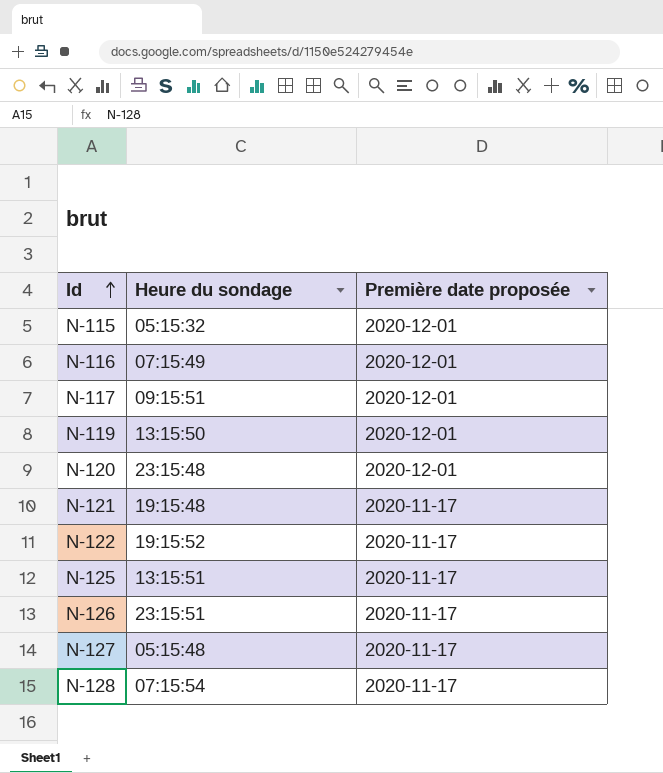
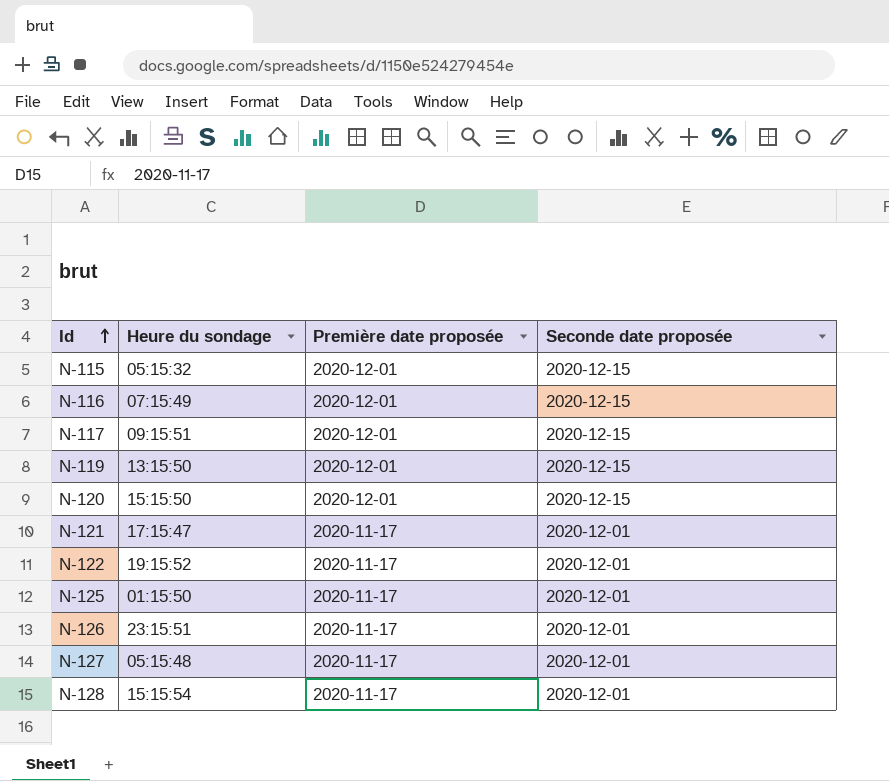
column Seconde date proposée | position: none -> 4
N-120 | Heure du sondage: 23:15:48 -> 15:15:50
N-121 | Heure du sondage: 19:15:48 -> 17:15:47
N-125 | Heure du sondage: 13:15:51 -> 01:15:50
N-128 | Heure du sondage: 07:15:54 -> 15:15:54

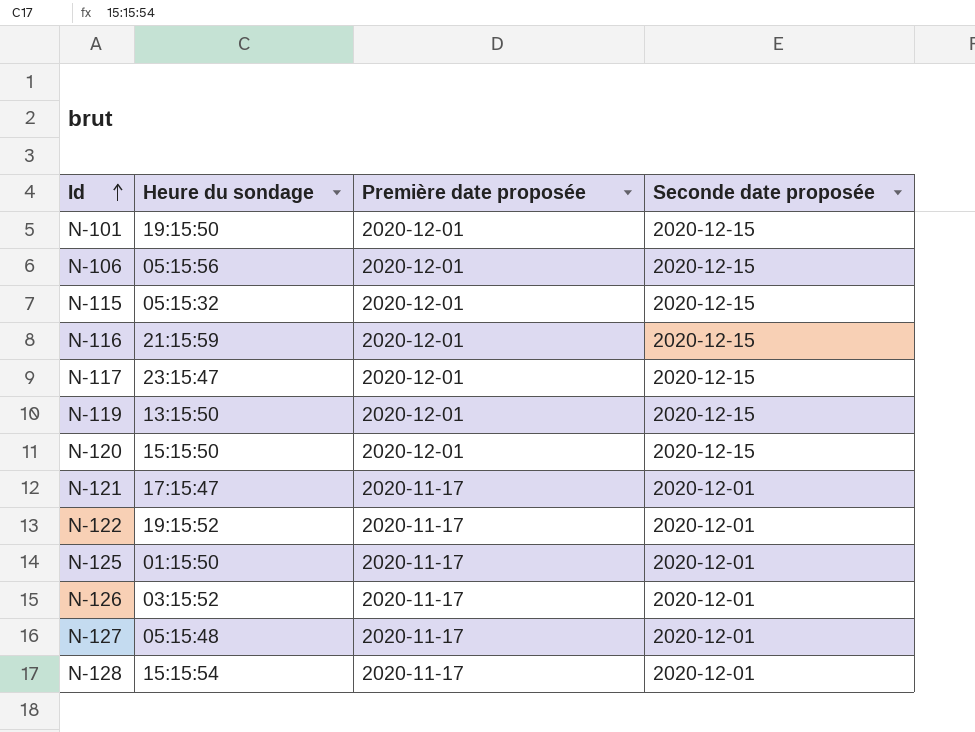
row N-101: none -> 19:15:50 | 2020-12-01 | 2020-12-15
row N-106: none -> 05:15:56 | 2020-12-01 | 2020-12-15
N-116 | Heure du sondage: 07:15:49 -> 21:15:59
N-117 | Heure du sondage: 09:15:51 -> 23:15:47
N-126 | Heure du sondage: 23:15:51 -> 03:15:52

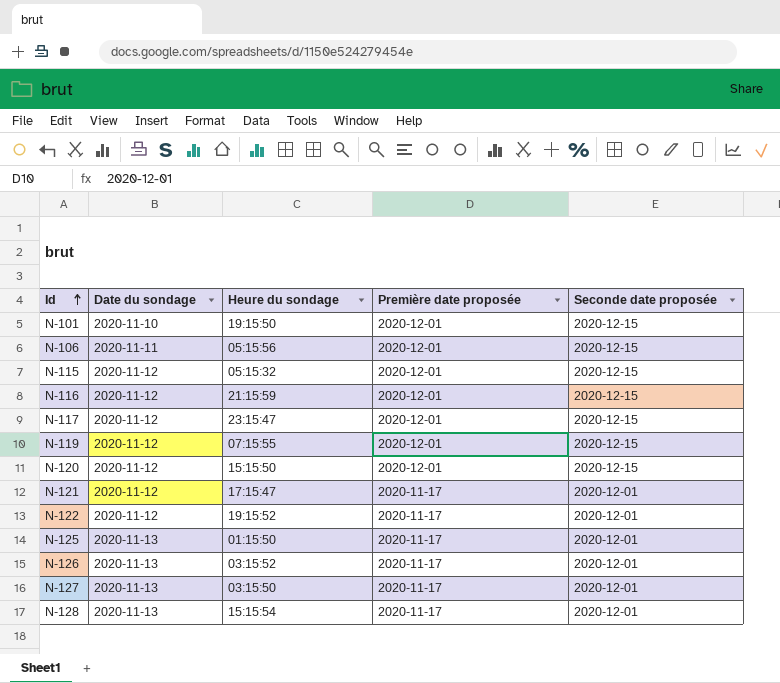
column Date du sondage | position: none -> 2
N-119 | Heure du sondage: 13:15:50 -> 07:15:55
N-127 | Heure du sondage: 05:15:48 -> 03:15:50

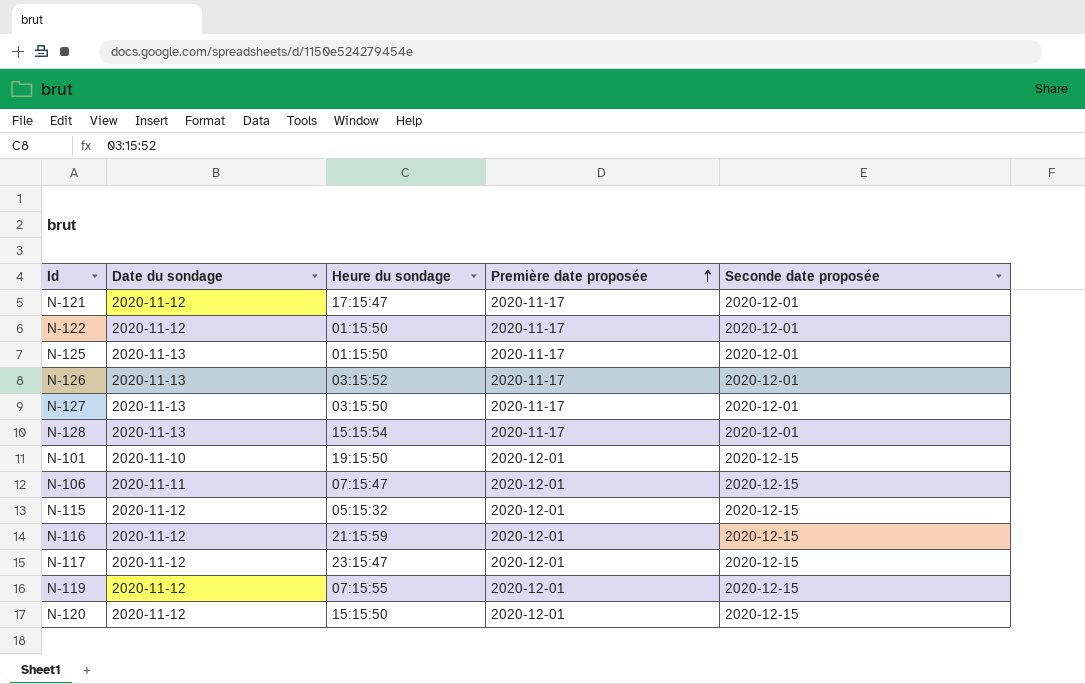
row order: Id ascending -> Première date proposée ascending
N-122 | Heure du sondage: 19:15:52 -> 01:15:50
N-106 | Heure du sondage: 05:15:56 -> 07:15:47

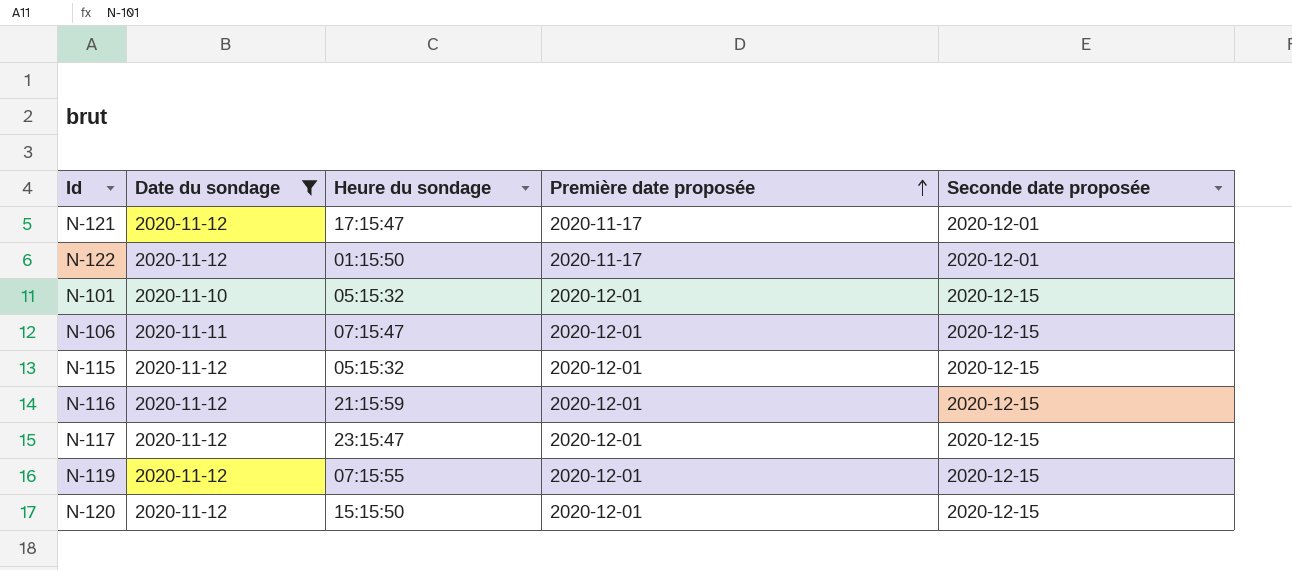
filter: none -> Date du sondage != 2020-11-13
N-101 | Heure du sondage: 19:15:50 -> 05:15:32

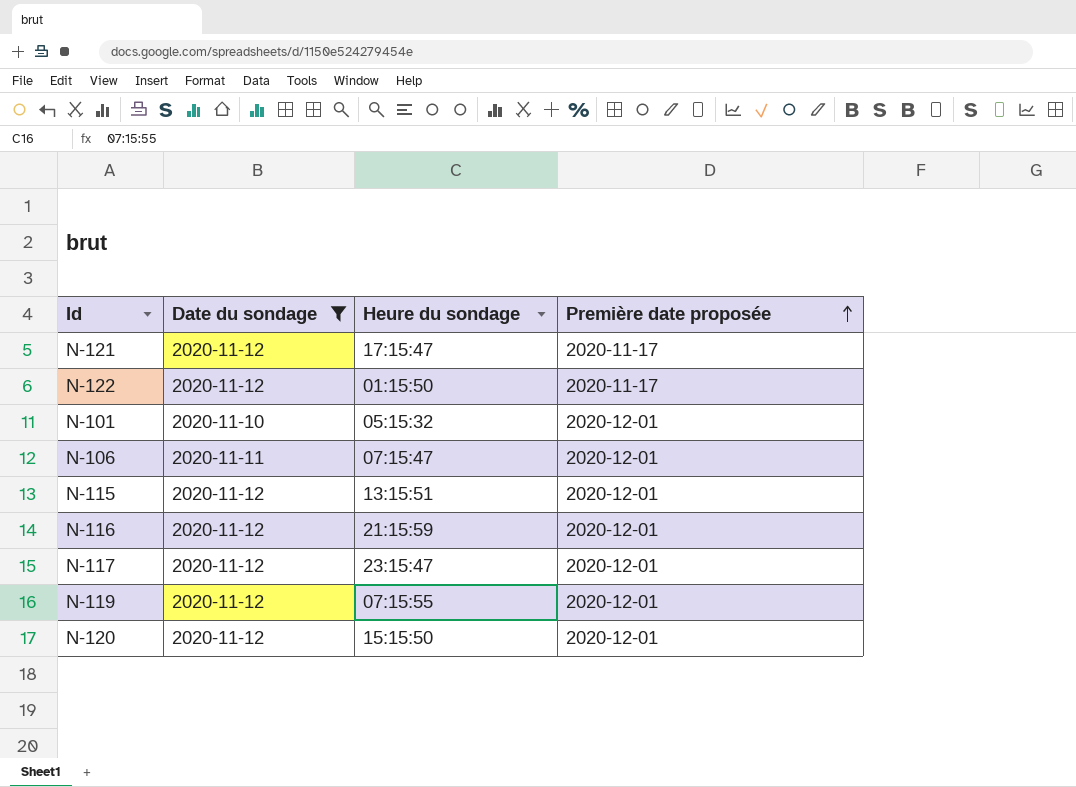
column Seconde date proposée | position: 5 -> none
N-115 | Heure du sondage: 05:15:32 -> 13:15:51

